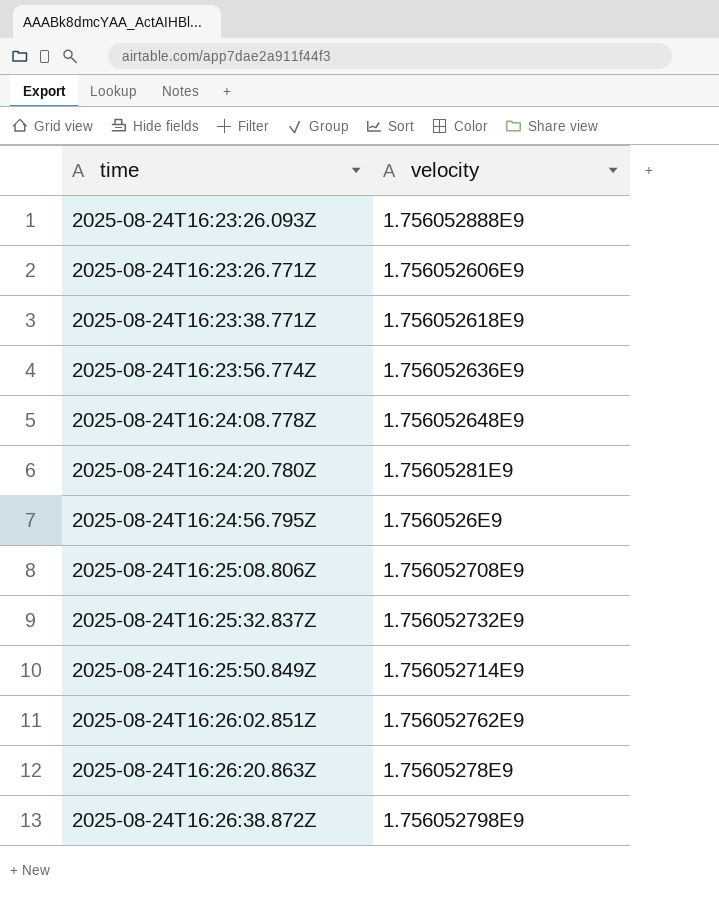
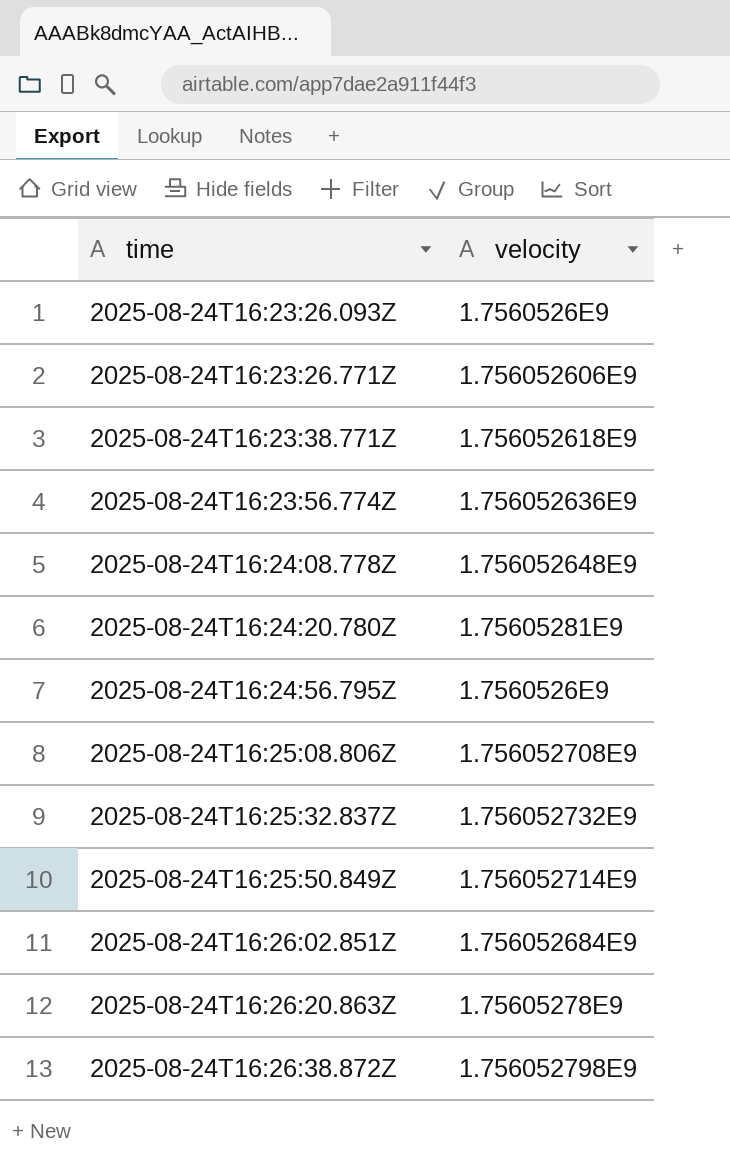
2025-08-24T16:23:26.093Z | velocity: 1.756052888E9 -> 1.7560526E9
2025-08-24T16:26:02.851Z | velocity: 1.756052762E9 -> 1.756052684E9

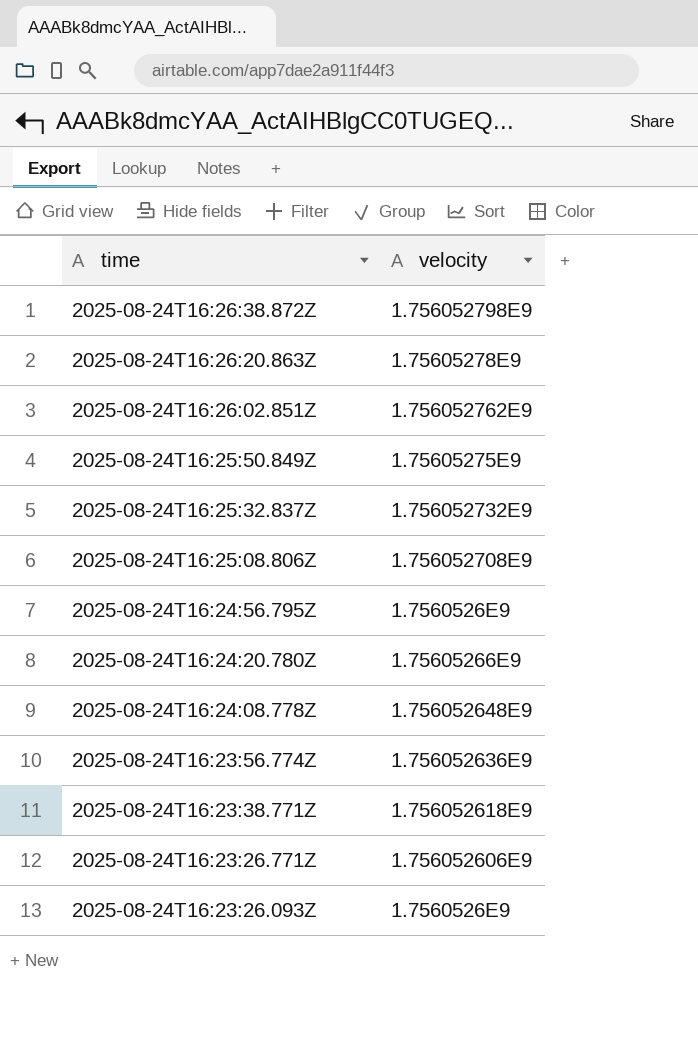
row order: time ascending -> time descending
2025-08-24T16:26:02.851Z | velocity: 1.756052684E9 -> 1.756052762E9
2025-08-24T16:25:50.849Z | velocity: 1.756052714E9 -> 1.75605275E9
2025-08-24T16:24:20.780Z | velocity: 1.75605281E9 -> 1.75605266E9

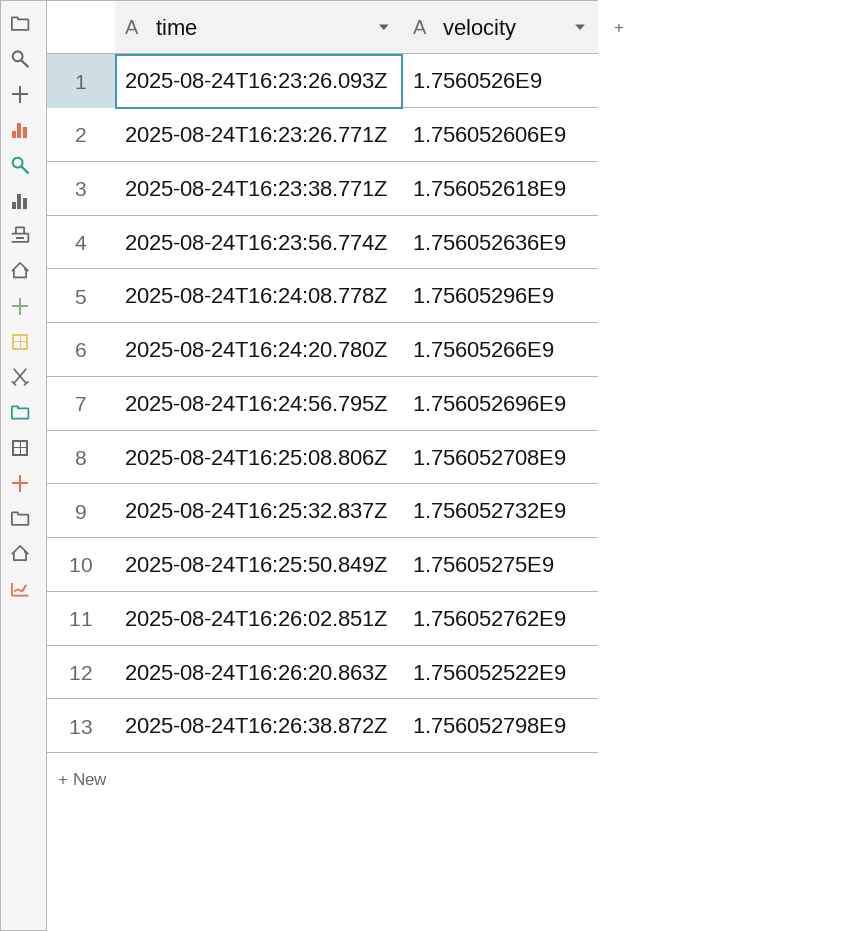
row order: time descending -> time ascending
2025-08-24T16:24:08.778Z | velocity: 1.756052648E9 -> 1.75605296E9
2025-08-24T16:24:56.795Z | velocity: 1.7560526E9 -> 1.756052696E9
2025-08-24T16:26:20.863Z | velocity: 1.75605278E9 -> 1.756052522E9

